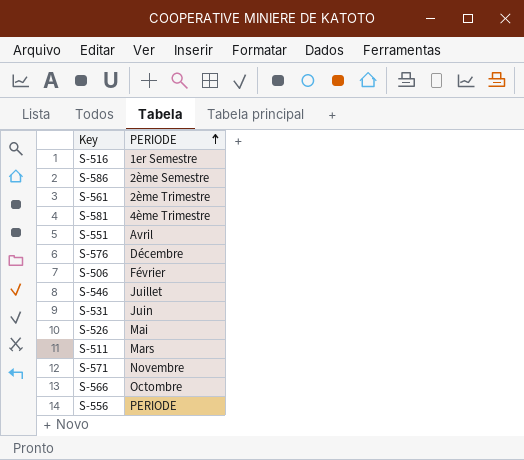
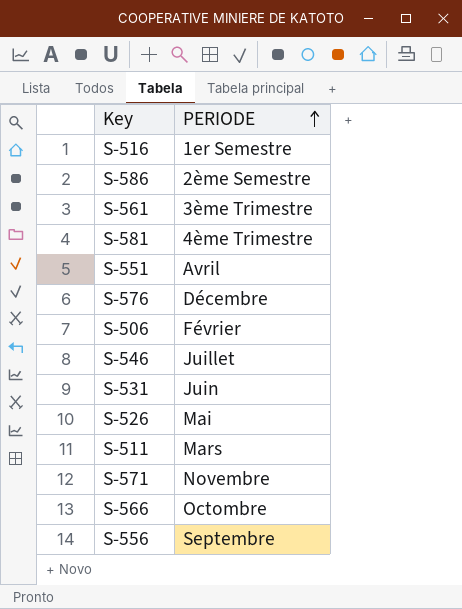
S-561 | PERIODE: 2ème Trimestre -> 3ème Trimestre
S-556 | PERIODE: PERIODE -> Septembre

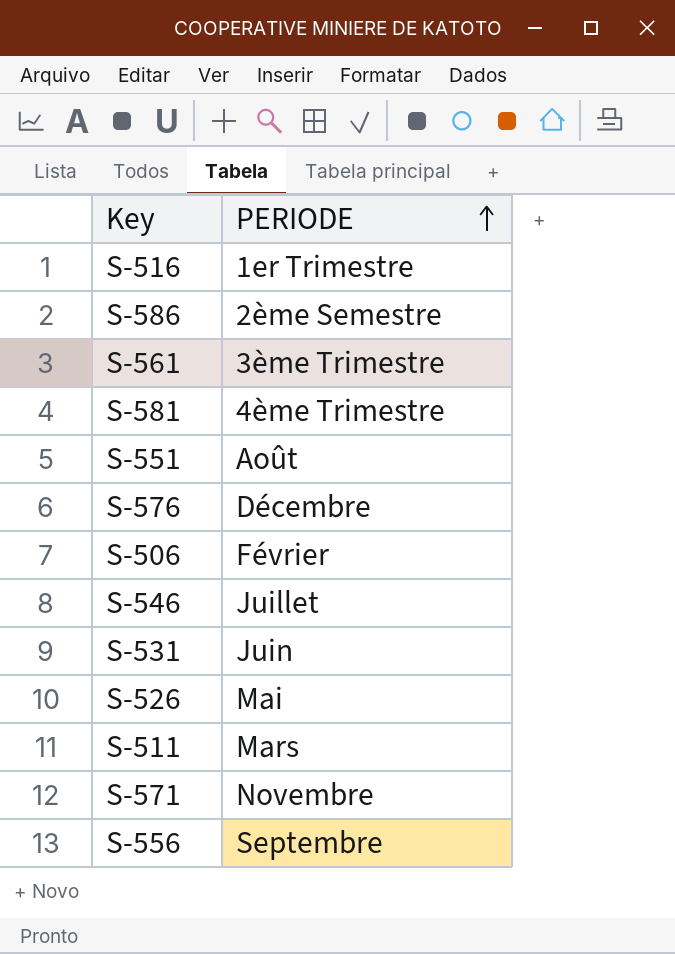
row S-566: Octombre -> none
S-516 | PERIODE: 1er Semestre -> 1er Trimestre
S-551 | PERIODE: Avril -> Août

